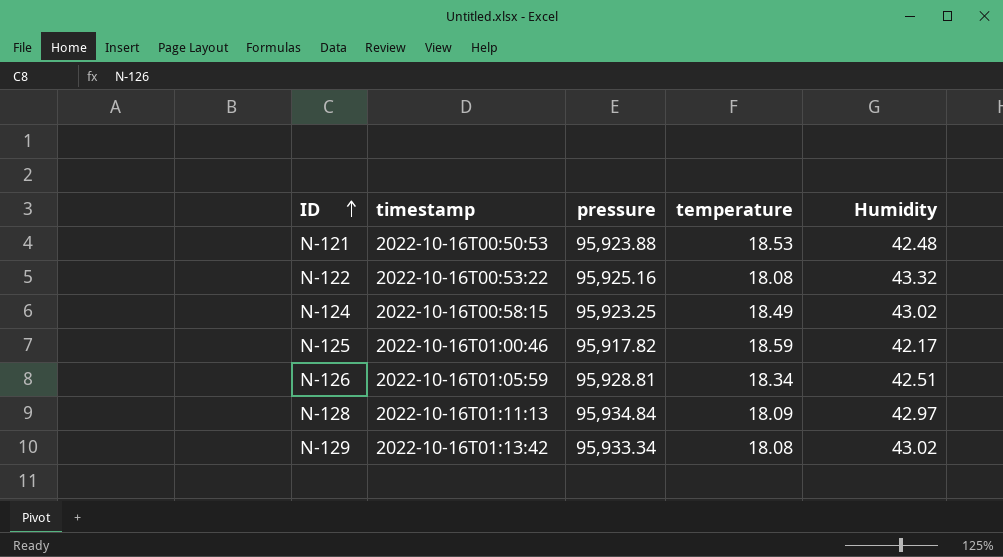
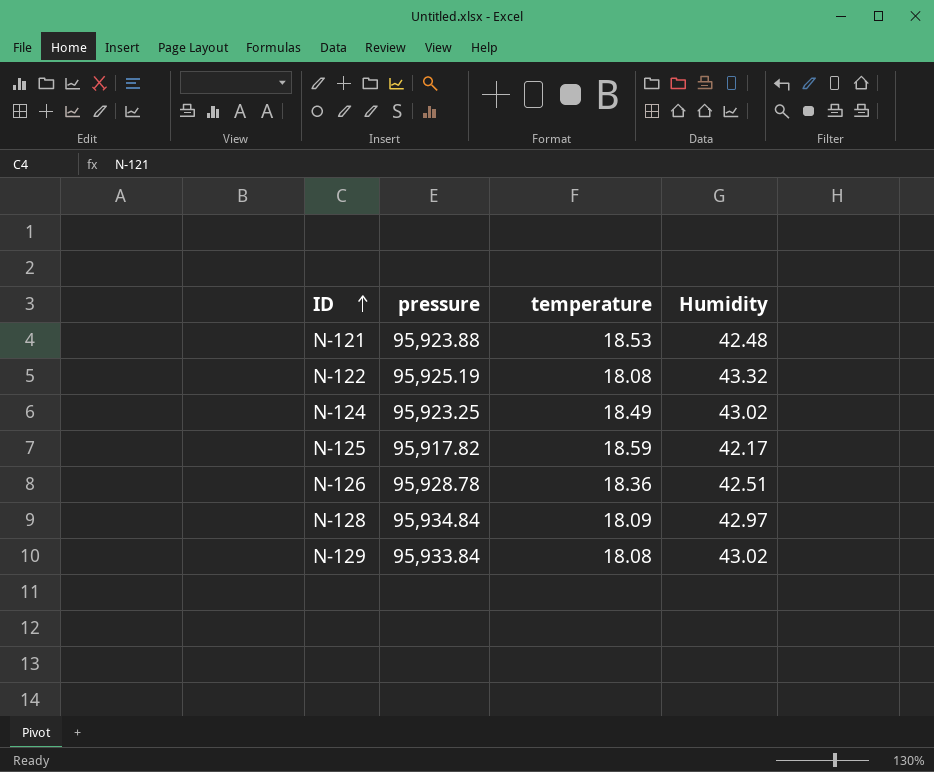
column timestamp | position: 2 -> none
N-122 | pressure: 95,925.16 -> 95,925.19
N-126 | pressure: 95,928.81 -> 95,928.78
N-126 | temperature: 18.34 -> 18.36
N-129 | pressure: 95,933.34 -> 95,933.84

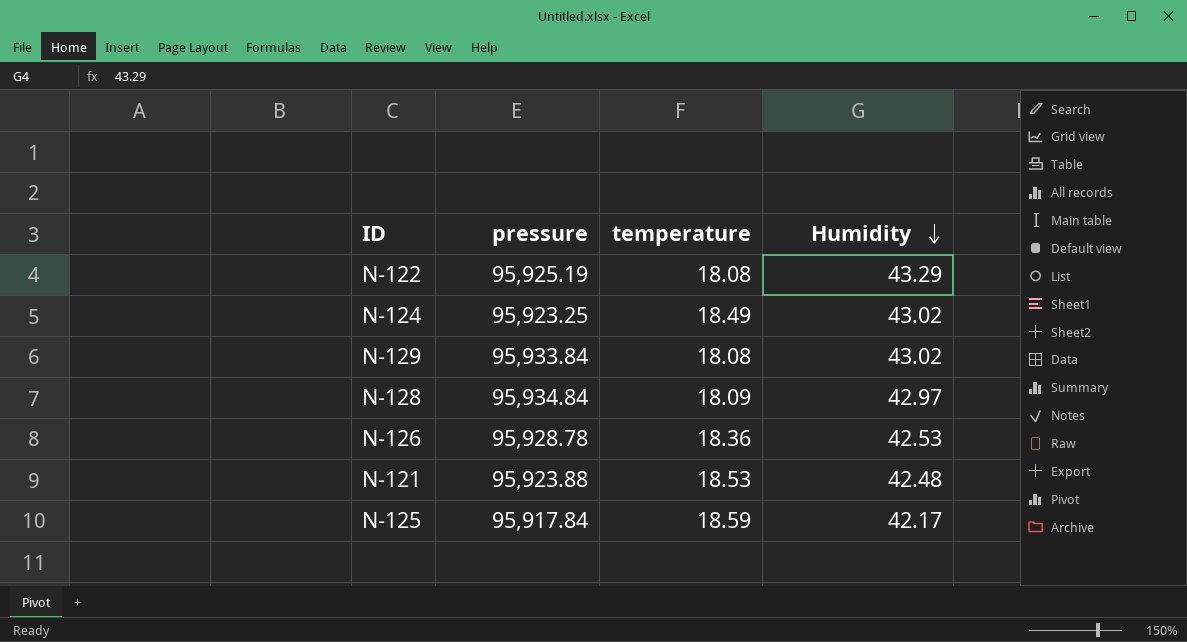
row order: ID ascending -> Humidity descending
N-122 | Humidity: 43.32 -> 43.29
N-126 | Humidity: 42.51 -> 42.53
N-125 | pressure: 95,917.82 -> 95,917.84

